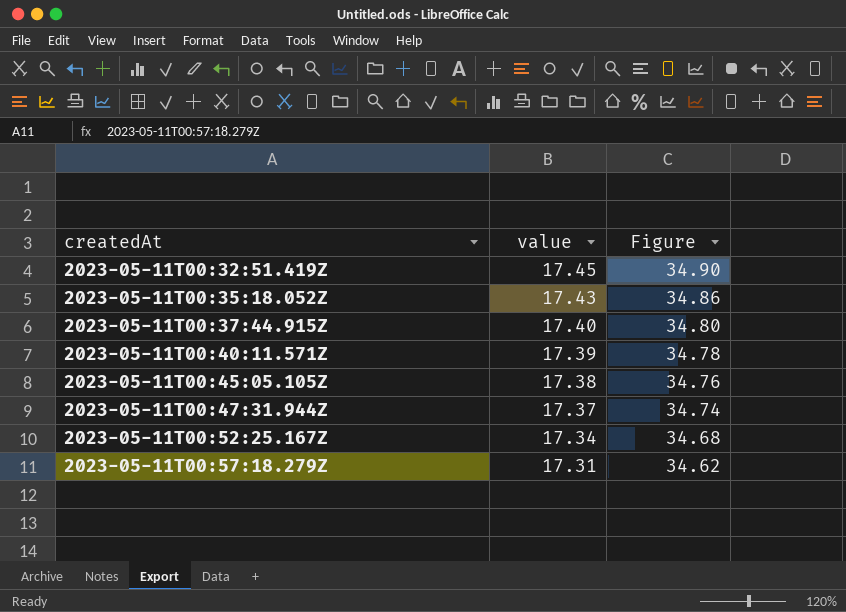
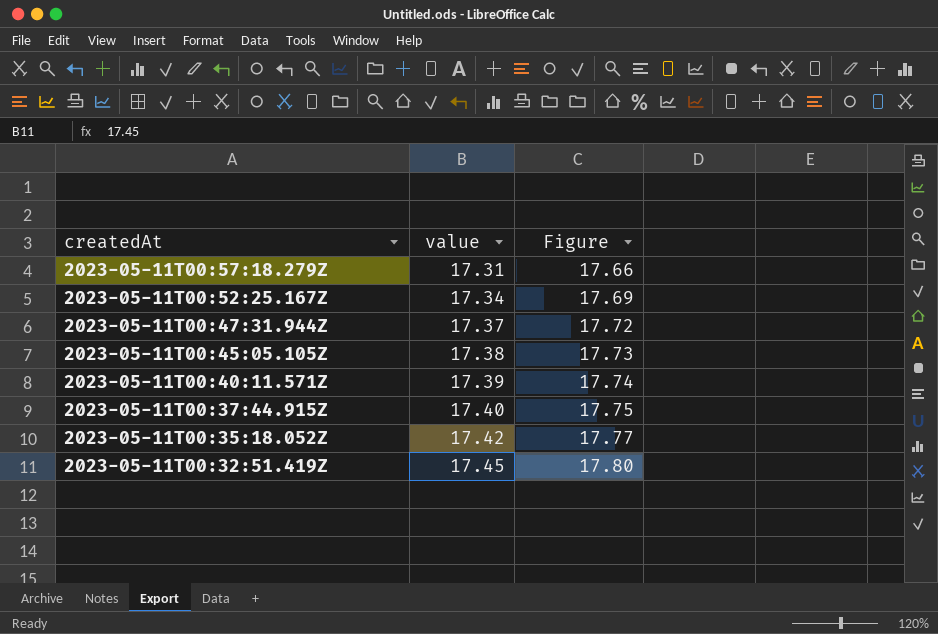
row order: createdAt ascending -> createdAt descending
column Figure | formula: [value] * 2 -> [value] * 1.02
2023-05-11T00:35:18.052Z | value: 17.43 -> 17.42

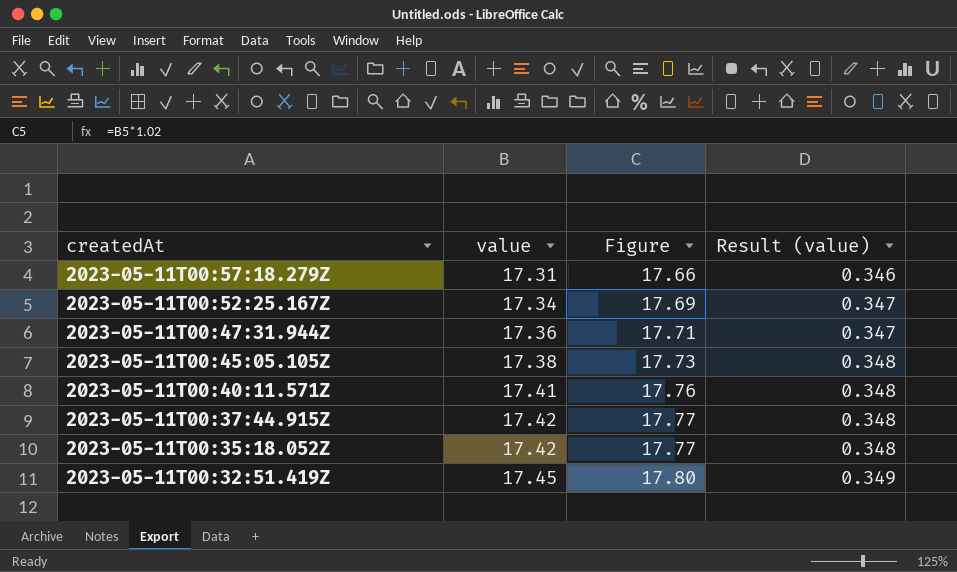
column Result (value) | formula: none -> [value] * 0.02
2023-05-11T00:47:31.944Z | value: 17.37 -> 17.36
2023-05-11T00:47:31.944Z | Figure: 17.72 -> 17.71
2023-05-11T00:40:11.571Z | value: 17.39 -> 17.41
2023-05-11T00:40:11.571Z | Figure: 17.74 -> 17.76
2023-05-11T00:37:44.915Z | value: 17.40 -> 17.42
2023-05-11T00:37:44.915Z | Figure: 17.75 -> 17.77

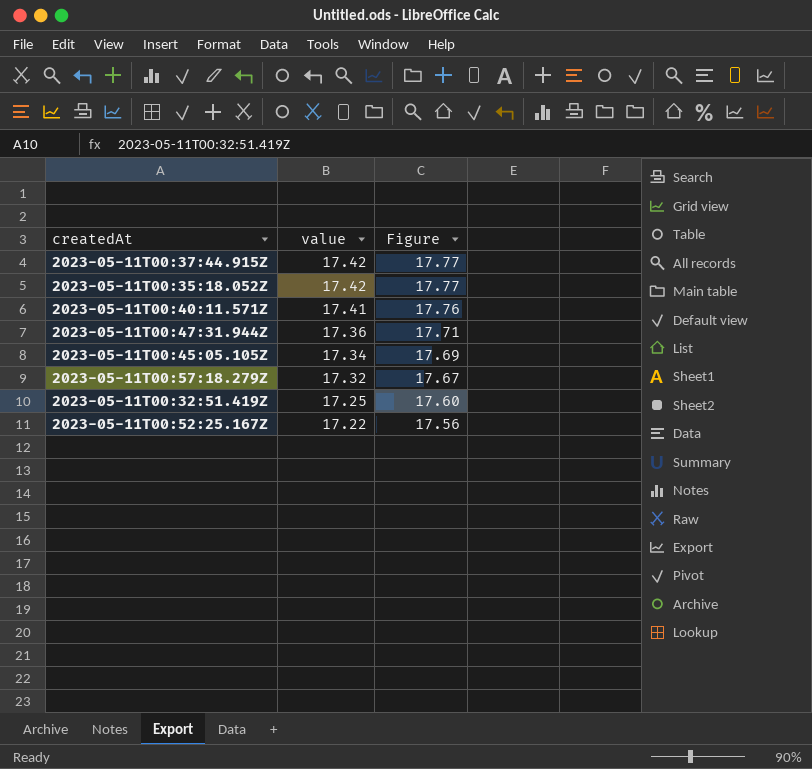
row order: createdAt descending -> value descending
column Result (value) | formula: [value] * 0.02 -> none
2023-05-11T00:45:05.105Z | value: 17.38 -> 17.34
2023-05-11T00:45:05.105Z | Figure: 17.73 -> 17.69
2023-05-11T00:57:18.279Z | value: 17.31 -> 17.32
2023-05-11T00:57:18.279Z | Figure: 17.66 -> 17.67
2023-05-11T00:32:51.419Z | value: 17.45 -> 17.25
2023-05-11T00:32:51.419Z | Figure: 17.80 -> 17.60
2023-05-11T00:52:25.167Z | value: 17.34 -> 17.22
2023-05-11T00:52:25.167Z | Figure: 17.69 -> 17.56

